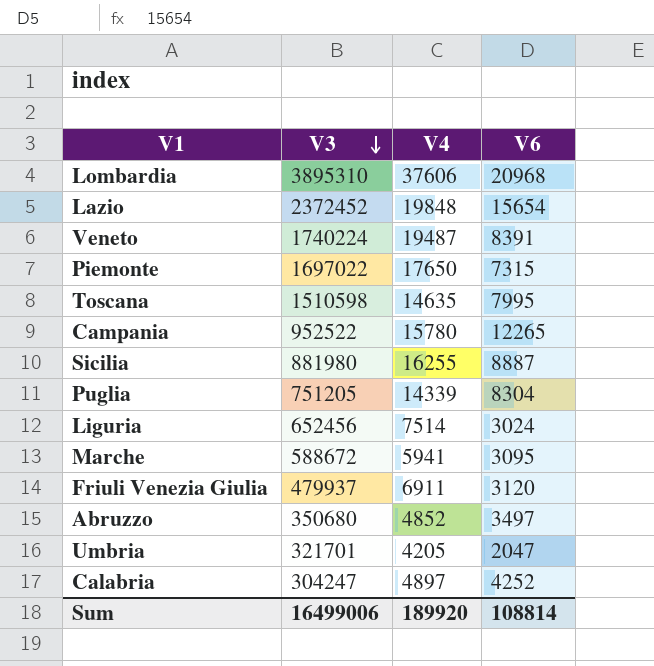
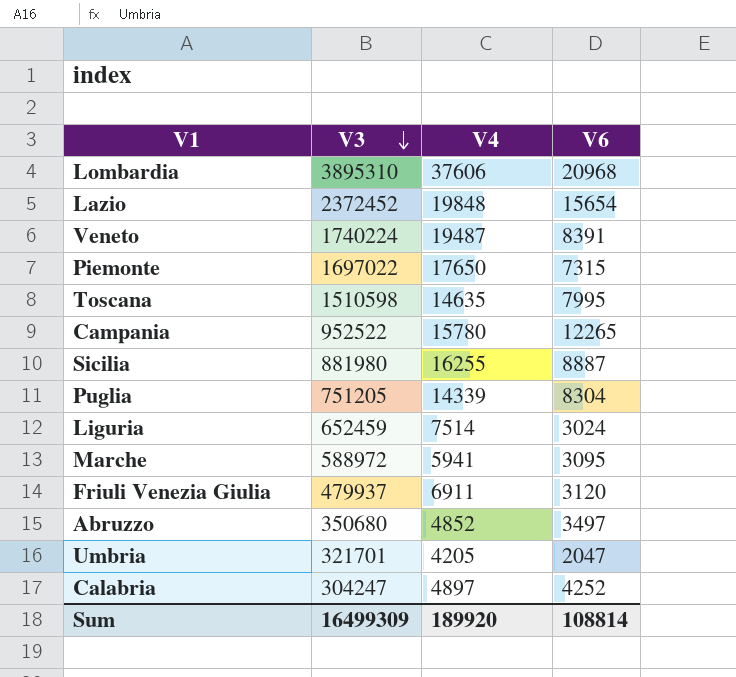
Liguria | V3: 652456 -> 652459
Marche | V3: 588672 -> 588972
Sum | V3: 16499006 -> 16499309

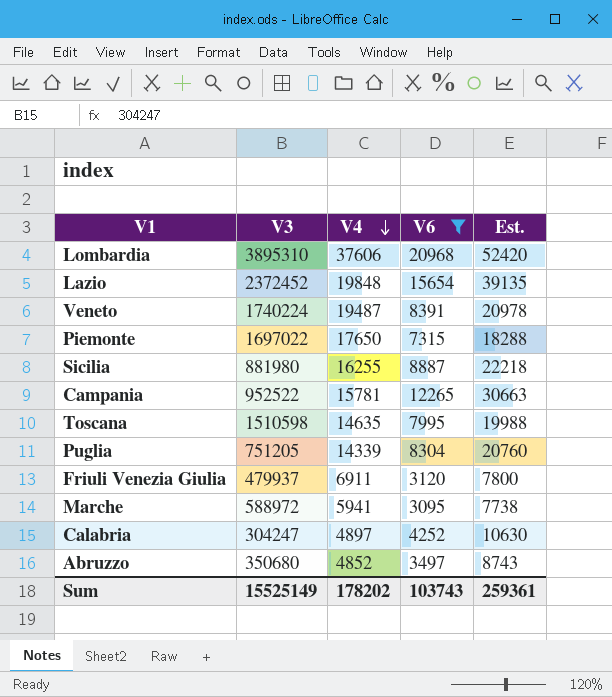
filter: none -> V6 >= 3095
row order: V3 descending -> V4 descending
column Est. | formula: none -> [V6] * 2.5
Campania | V4: 15780 -> 15781
Sum | V3: 16499309 -> 15525149
Sum | V4: 189920 -> 178202
Sum | V6: 108814 -> 103743

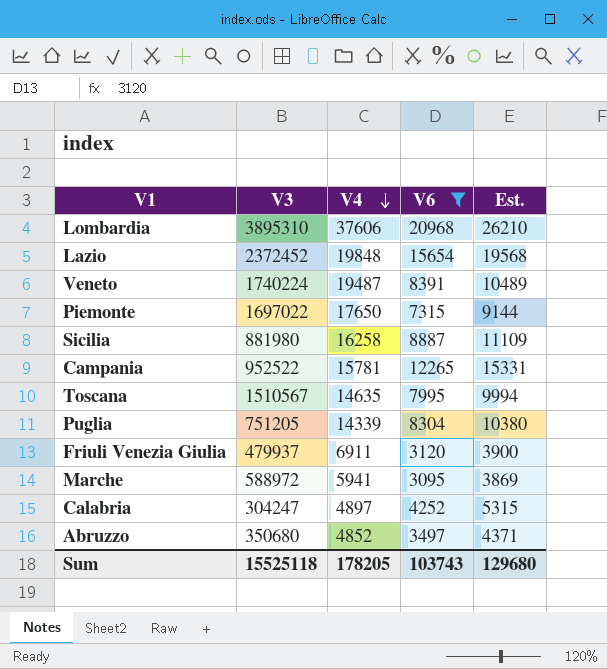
column Est. | formula: [V6] * 2.5 -> [V6] * 1.25
Sicilia | V4: 16255 -> 16258
Toscana | V3: 1510598 -> 1510567
Sum | V3: 15525149 -> 15525118
Sum | V4: 178202 -> 178205
Sum | Est.: 259361 -> 129680

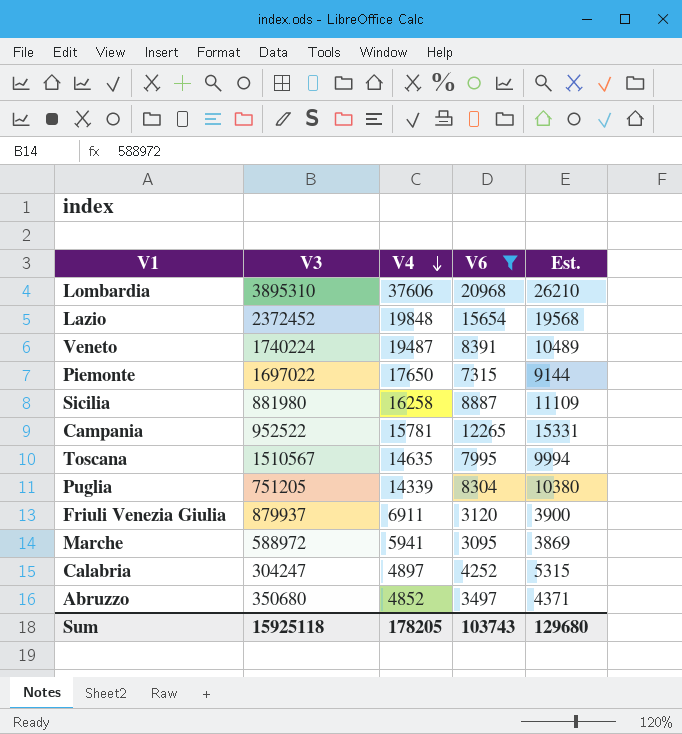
Friuli Venezia Giulia | V3: 479937 -> 879937
Sum | V3: 15525118 -> 15925118

